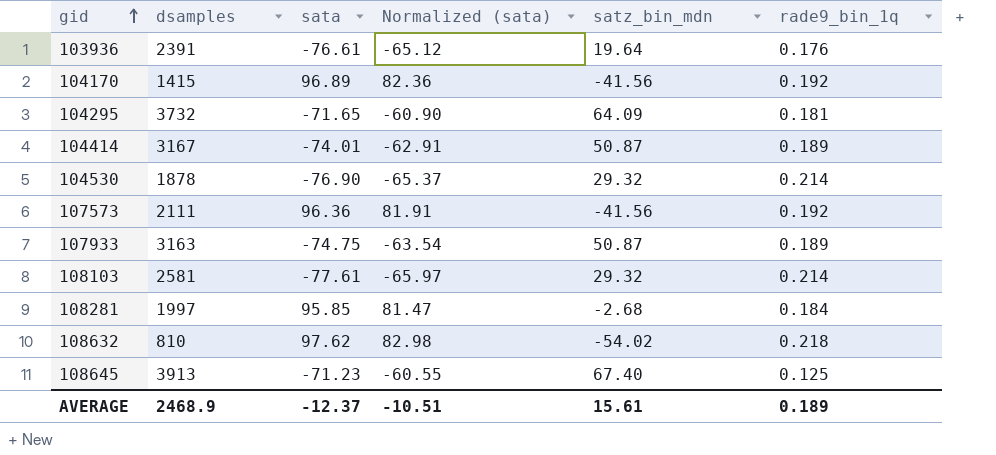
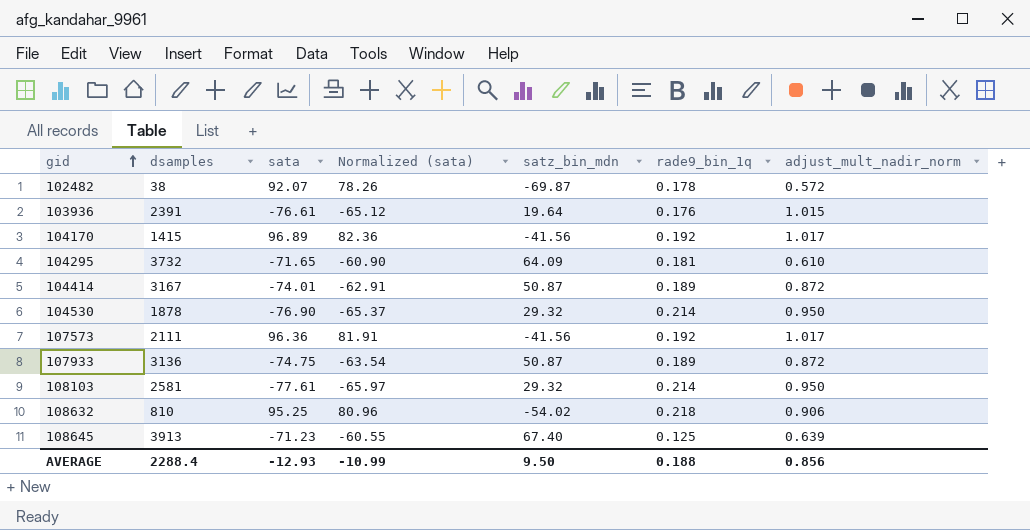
column adjust_mult_nadir_norm | position: none -> 7
row 108281: 1997 | 95.85 | 81.47 | -2.68 | 0.184 -> none
row 102482: none -> 38 | 92.07 | 78.26 | -69.87 | 0.178 | 0.572
107933 | dsamples: 3163 -> 3136
108632 | sata: 97.62 -> 95.25
108632 | Normalized (sata): 82.98 -> 80.96
AVERAGE | dsamples: 2468.9 -> 2288.4
AVERAGE | sata: -12.37 -> -12.93
AVERAGE | Normalized (sata): -10.51 -> -10.99
AVERAGE | satz_bin_mdn: 15.61 -> 9.50
AVERAGE | rade9_bin_1q: 0.189 -> 0.188

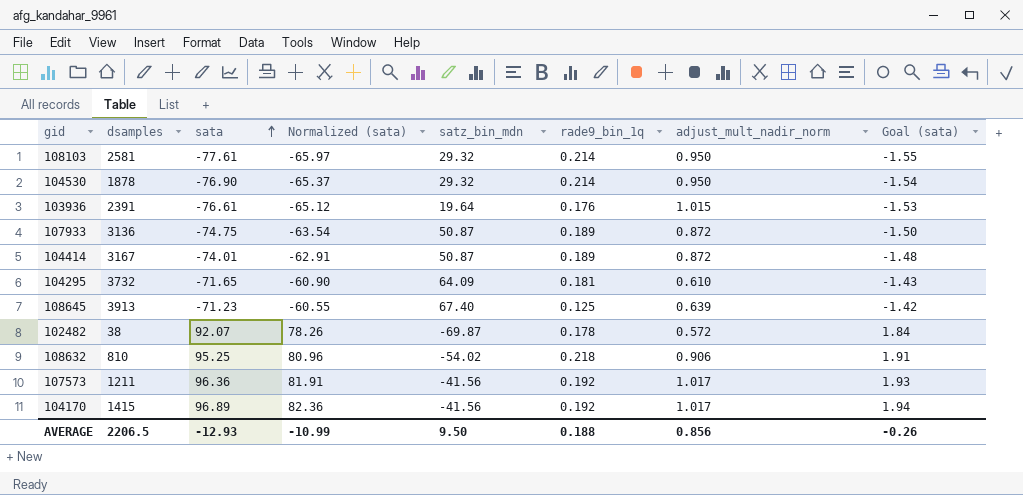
row order: gid ascending -> sata ascending
column Goal (sata) | formula: none -> [sata] * 0.02
107573 | dsamples: 2111 -> 1211
AVERAGE | dsamples: 2288.4 -> 2206.5

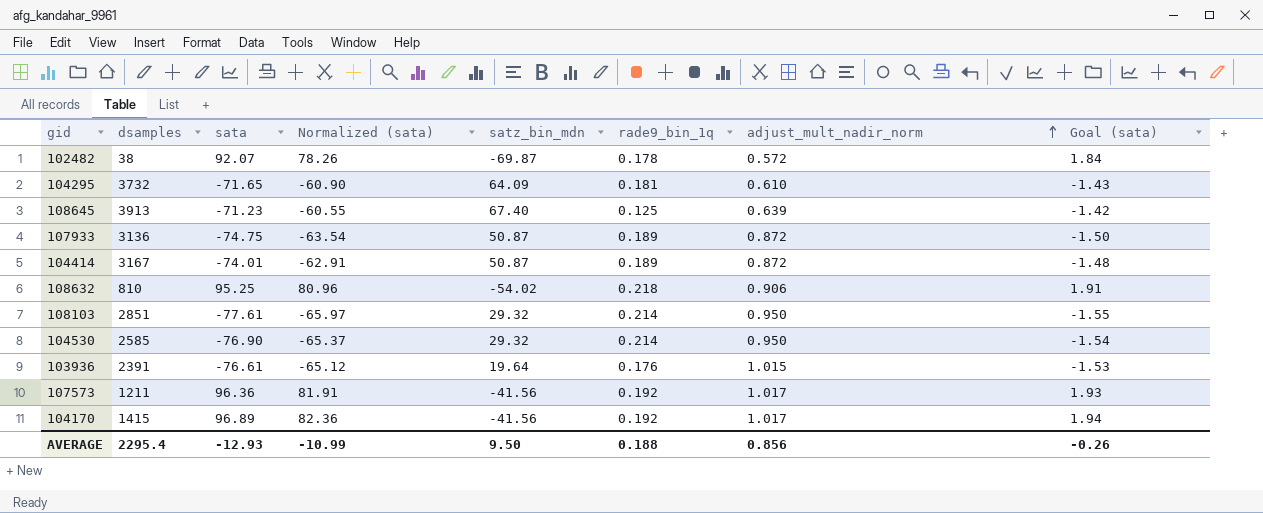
row order: sata ascending -> adjust_mult_nadir_norm ascending
108103 | dsamples: 2581 -> 2851
104530 | dsamples: 1878 -> 2585
AVERAGE | dsamples: 2206.5 -> 2295.4

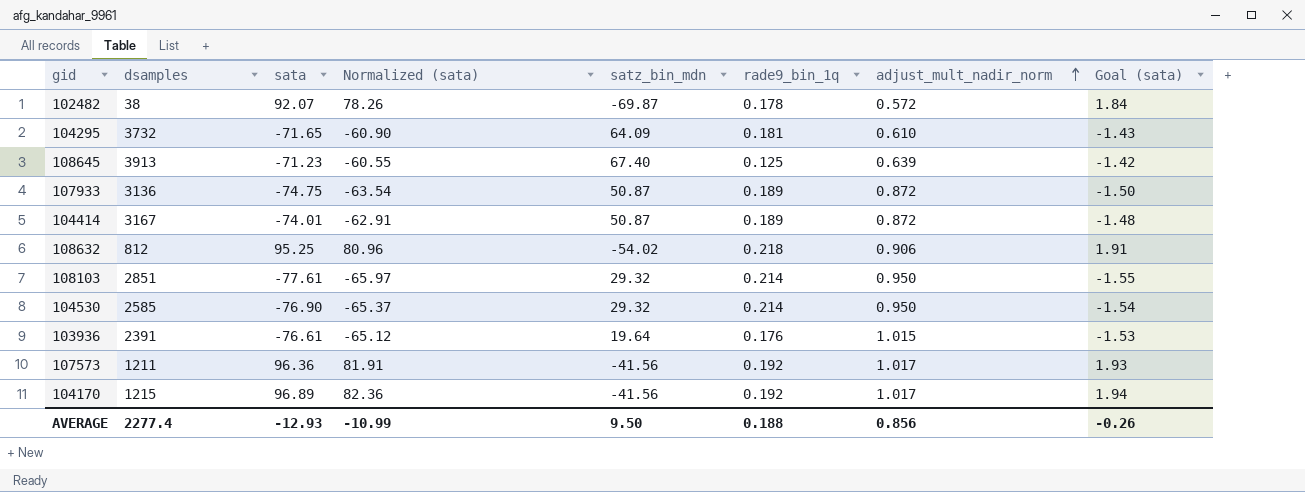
108632 | dsamples: 810 -> 812
104170 | dsamples: 1415 -> 1215
AVERAGE | dsamples: 2295.4 -> 2277.4

